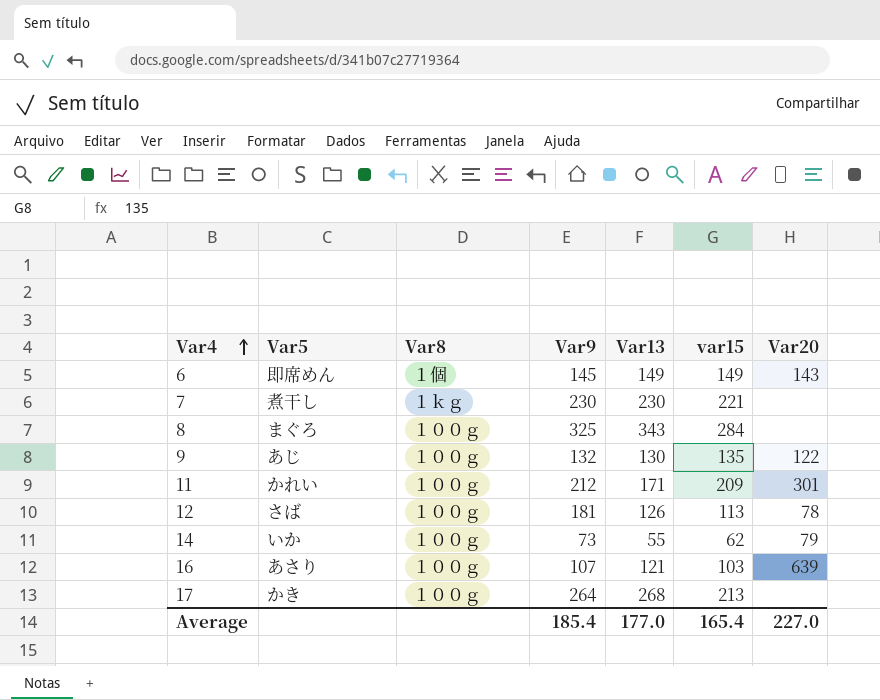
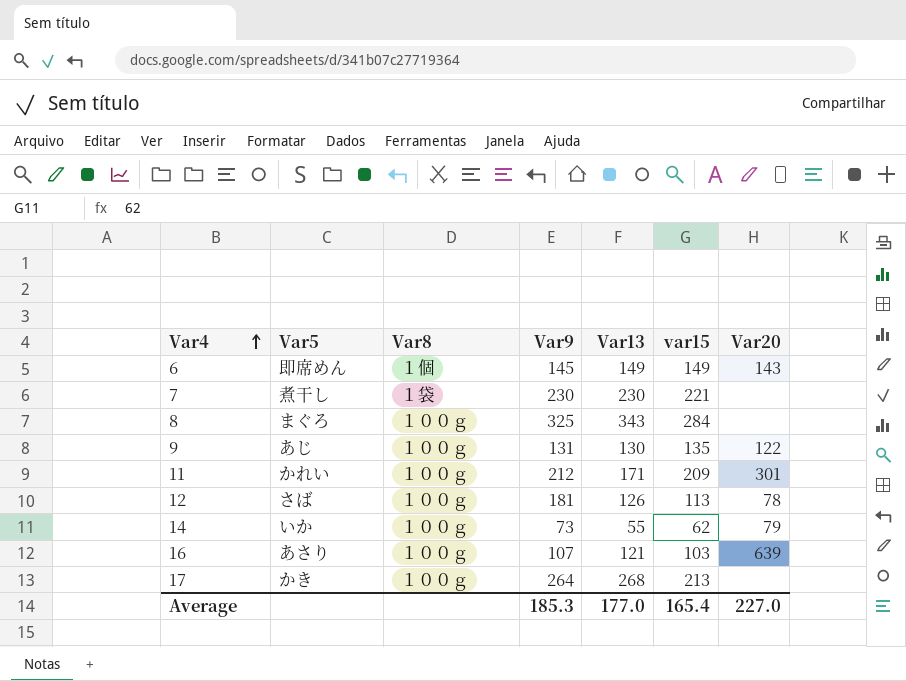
7 | Var8: １ｋｇ -> １袋
9 | Var9: 132 -> 131
Average | Var9: 185.4 -> 185.3

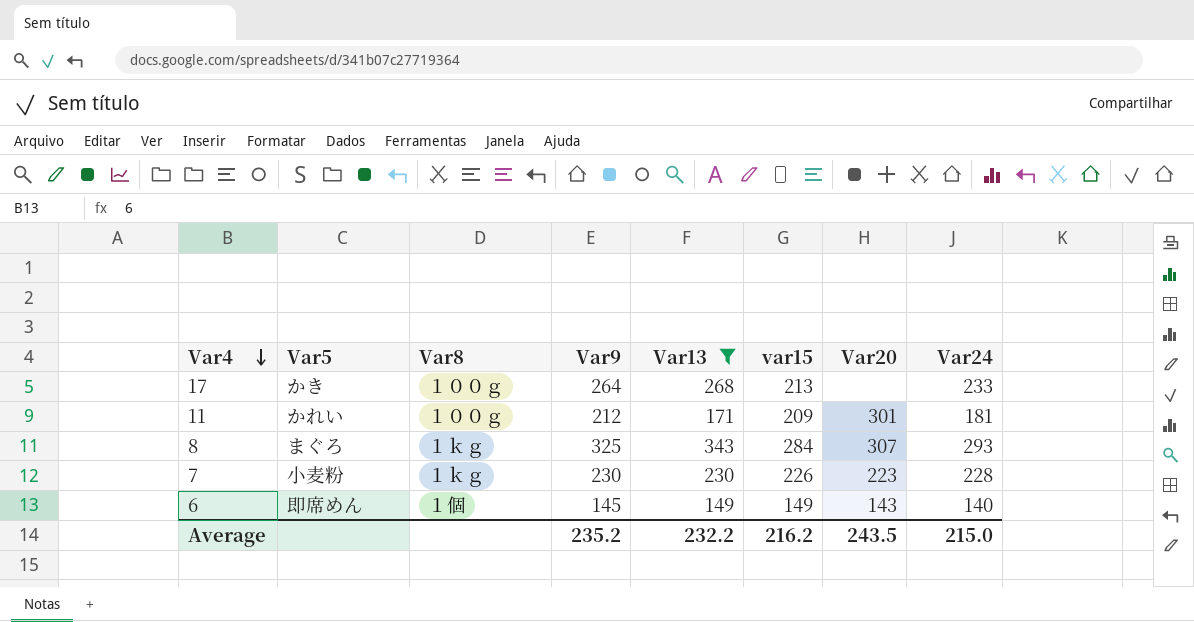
filter: none -> Var13 >= 149
row order: Var4 ascending -> Var4 descending
column Var24 | position: none -> 8
8 | Var8: １００ｇ -> １ｋｇ
8 | Var20: none -> 307
7 | Var5: 煮干し -> 小麦粉
7 | Var8: １袋 -> １ｋｇ
7 | var15: 221 -> 226
7 | Var20: none -> 223
Average | Var9: 185.3 -> 235.2
Average | Var13: 177.0 -> 232.2
Average | var15: 165.4 -> 216.2
Average | Var20: 227.0 -> 243.5

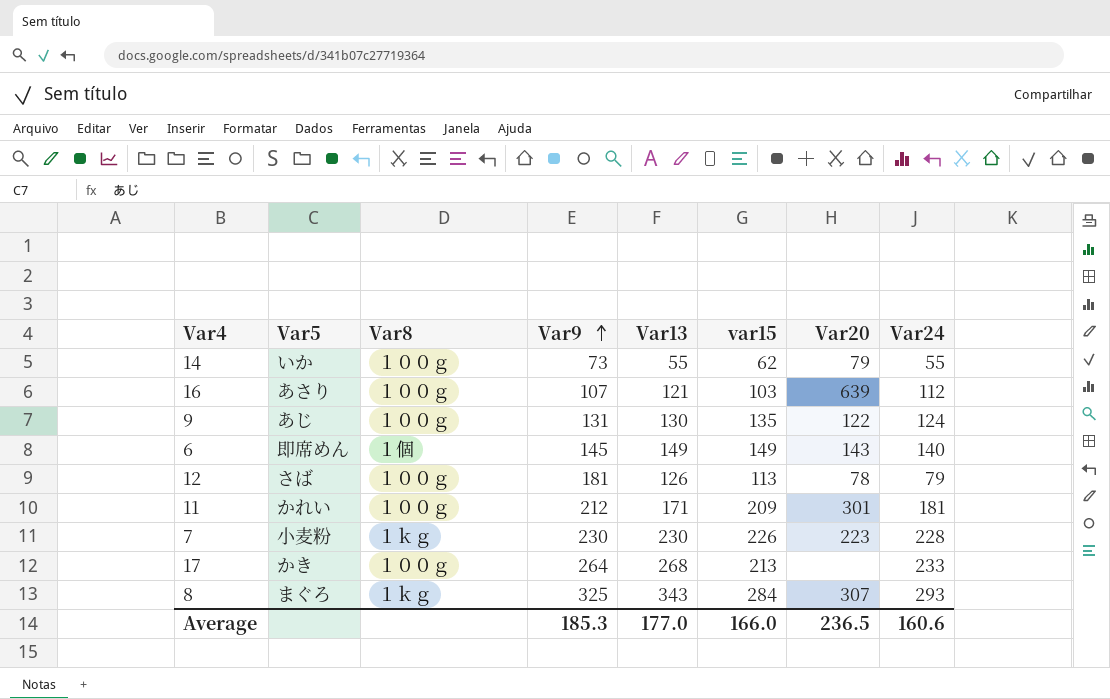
filter: Var13 >= 149 -> none
row order: Var4 descending -> Var9 ascending
Average | Var9: 235.2 -> 185.3
Average | Var13: 232.2 -> 177.0
Average | var15: 216.2 -> 166.0
Average | Var20: 243.5 -> 236.5
Average | Var24: 215.0 -> 160.6

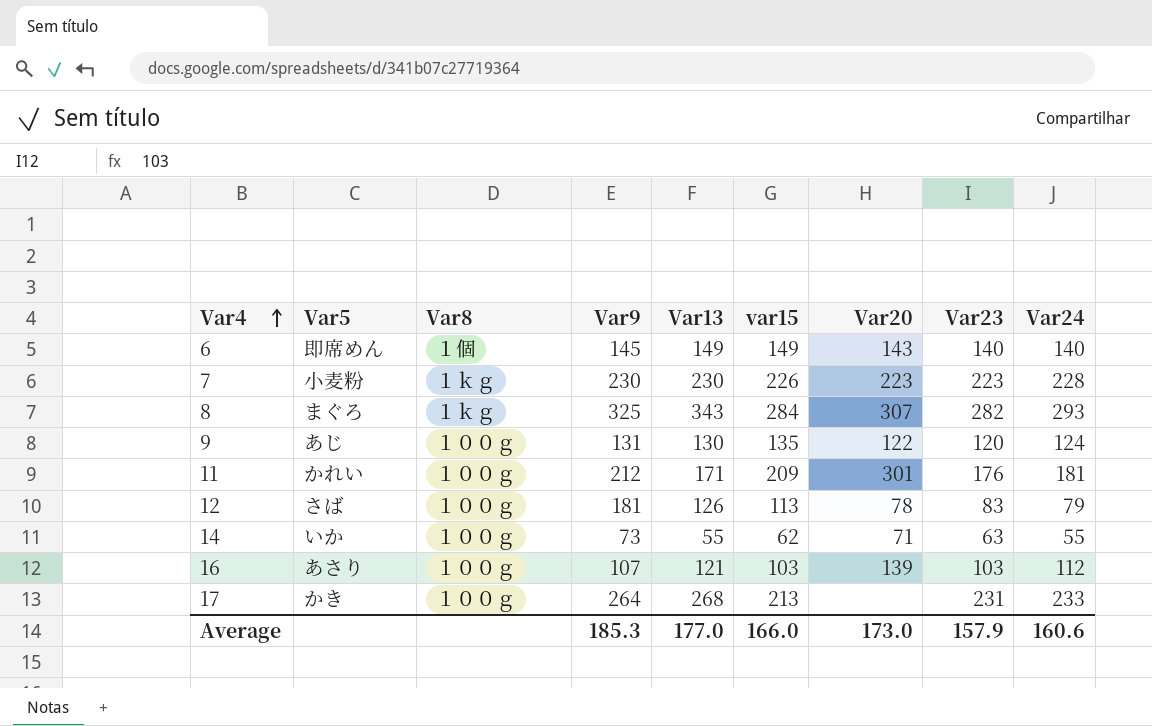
row order: Var9 ascending -> Var4 ascending
column Var23 | position: none -> 8
14 | Var20: 79 -> 71
16 | Var20: 639 -> 139
Average | Var20: 236.5 -> 173.0

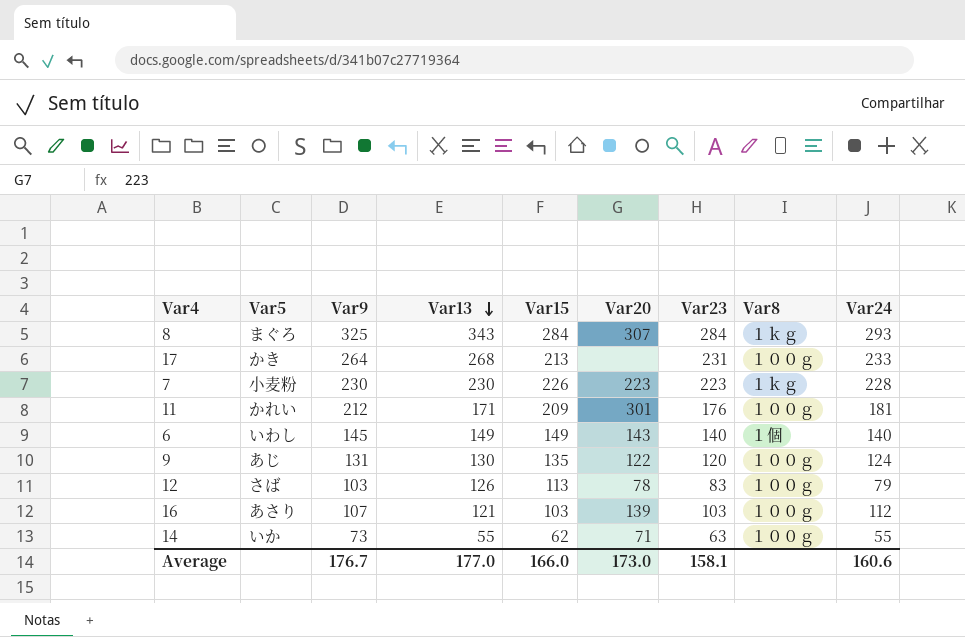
row order: Var4 ascending -> Var13 descending
column name: var15 -> Var15
column Var8 | position: 3 -> 8
8 | Var23: 282 -> 284
6 | Var5: 即席めん -> いわし
12 | Var9: 181 -> 103
Average | Var9: 185.3 -> 176.7
Average | Var23: 157.9 -> 158.1

